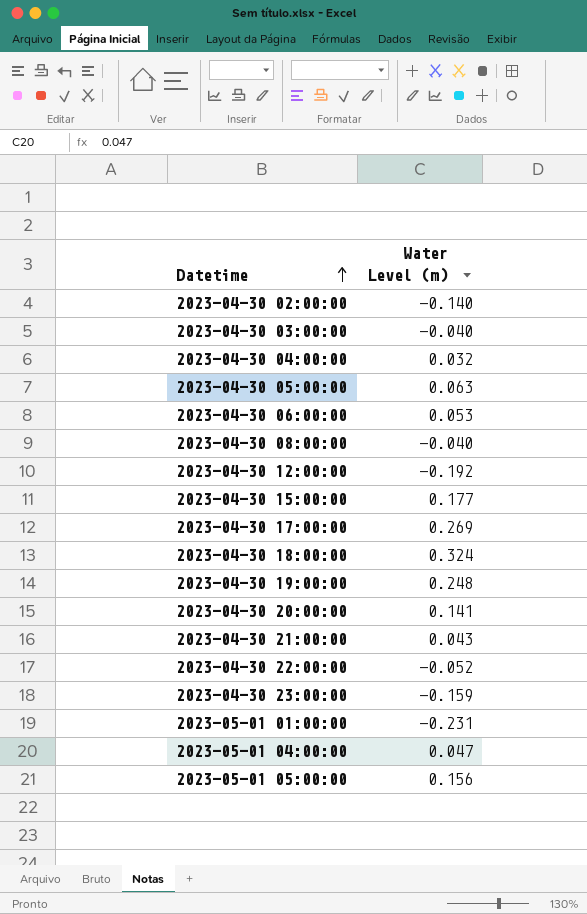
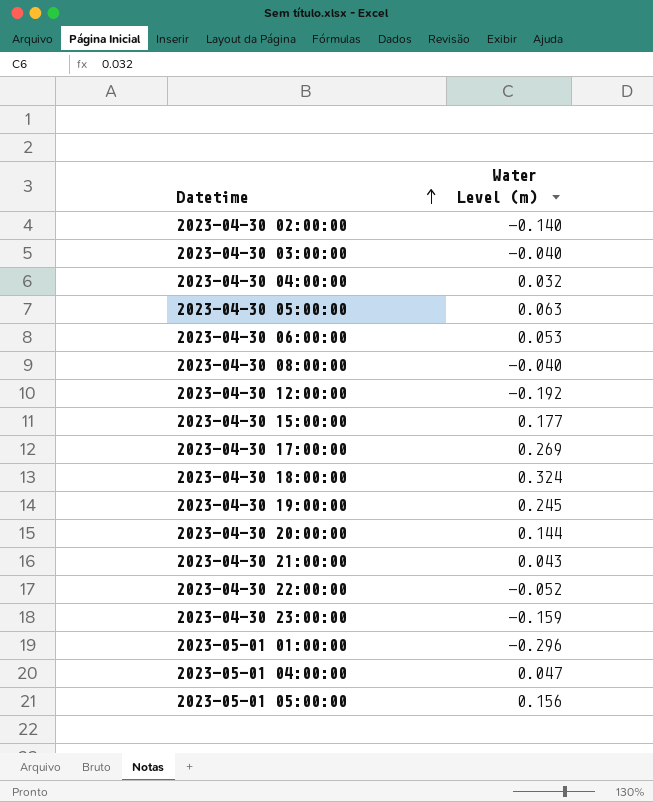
2023-04-30 19:00:00 | Water Level (m): 0.248 -> 0.245
2023-04-30 20:00:00 | Water Level (m): 0.141 -> 0.144
2023-05-01 01:00:00 | Water Level (m): -0.231 -> -0.296

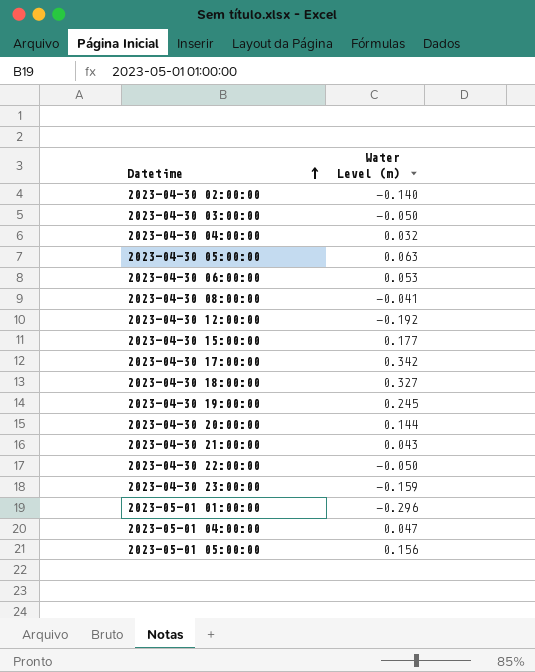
2023-04-30 03:00:00 | Water Level (m): -0.040 -> -0.050
2023-04-30 08:00:00 | Water Level (m): -0.040 -> -0.041
2023-04-30 17:00:00 | Water Level (m): 0.269 -> 0.342
2023-04-30 18:00:00 | Water Level (m): 0.324 -> 0.327
2023-04-30 22:00:00 | Water Level (m): -0.052 -> -0.050

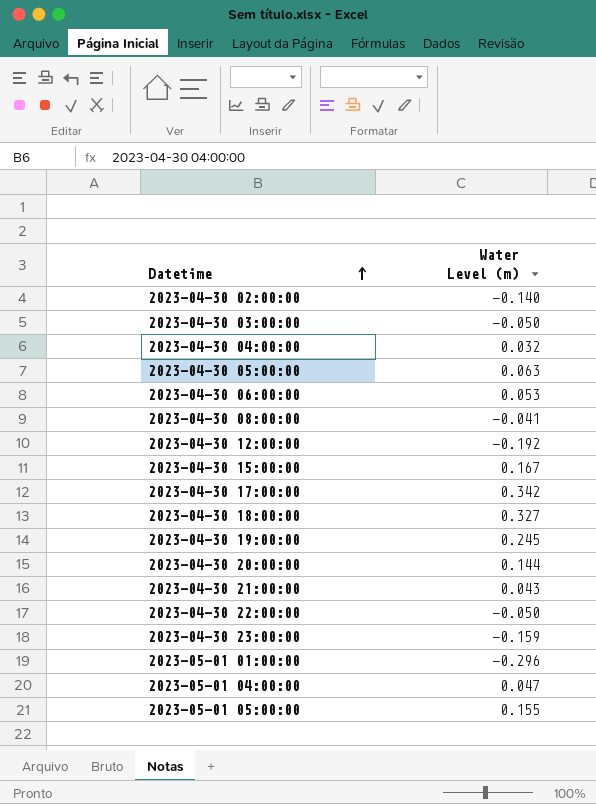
2023-04-30 15:00:00 | Water Level (m): 0.177 -> 0.167
2023-05-01 05:00:00 | Water Level (m): 0.156 -> 0.155

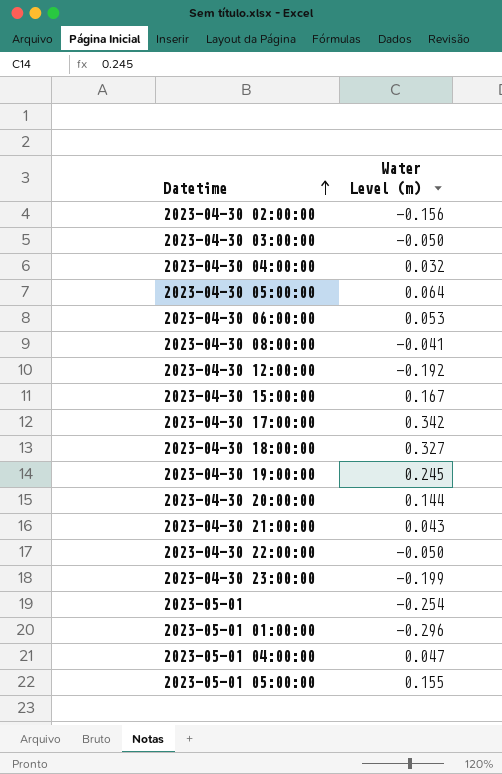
2023-04-30 02:00:00 | Water Level (m): -0.140 -> -0.156
2023-04-30 05:00:00 | Water Level (m): 0.063 -> 0.064
2023-04-30 23:00:00 | Water Level (m): -0.159 -> -0.199
row 2023-05-01: none -> -0.254

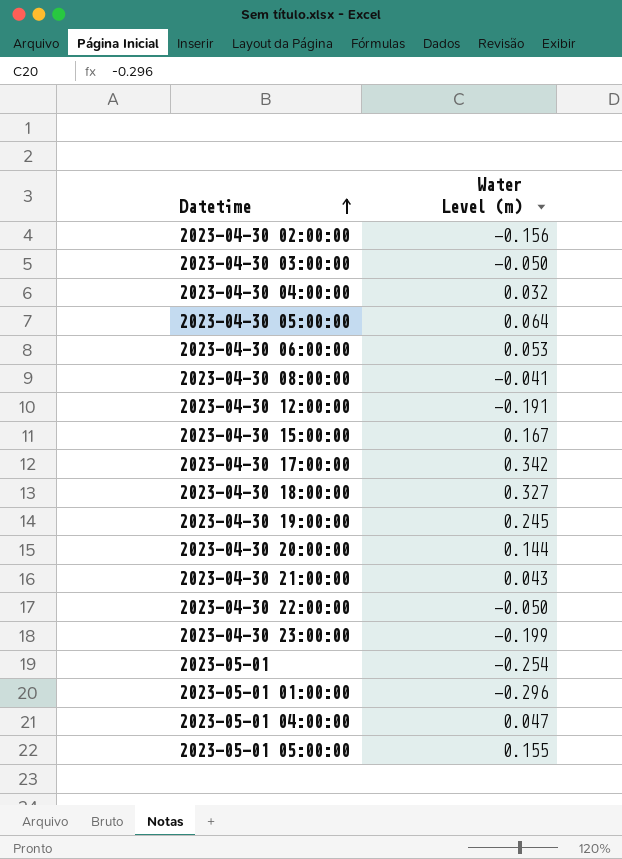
2023-04-30 12:00:00 | Water Level (m): -0.192 -> -0.191

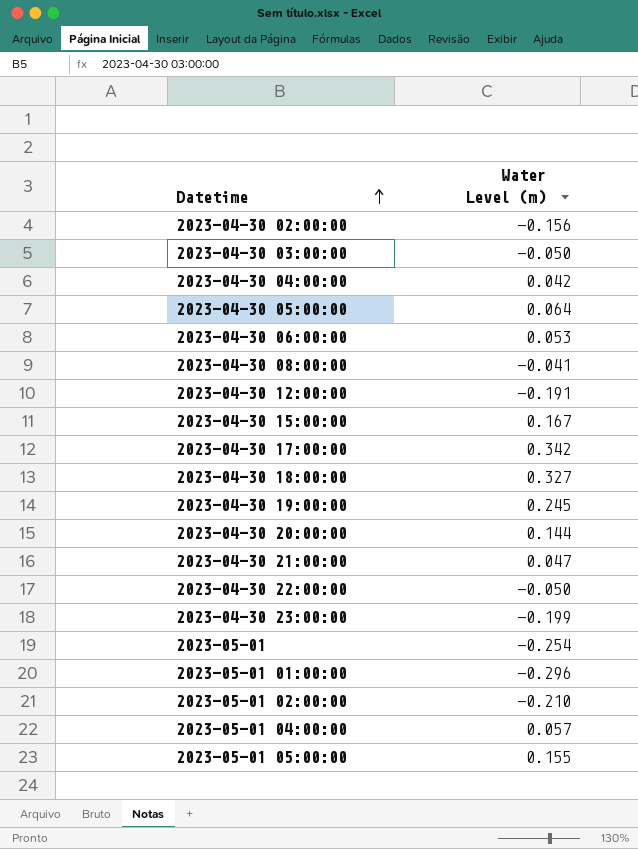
2023-04-30 04:00:00 | Water Level (m): 0.032 -> 0.042
2023-04-30 21:00:00 | Water Level (m): 0.043 -> 0.047
row 2023-05-01 02:00:00: none -> -0.210
2023-05-01 04:00:00 | Water Level (m): 0.047 -> 0.057

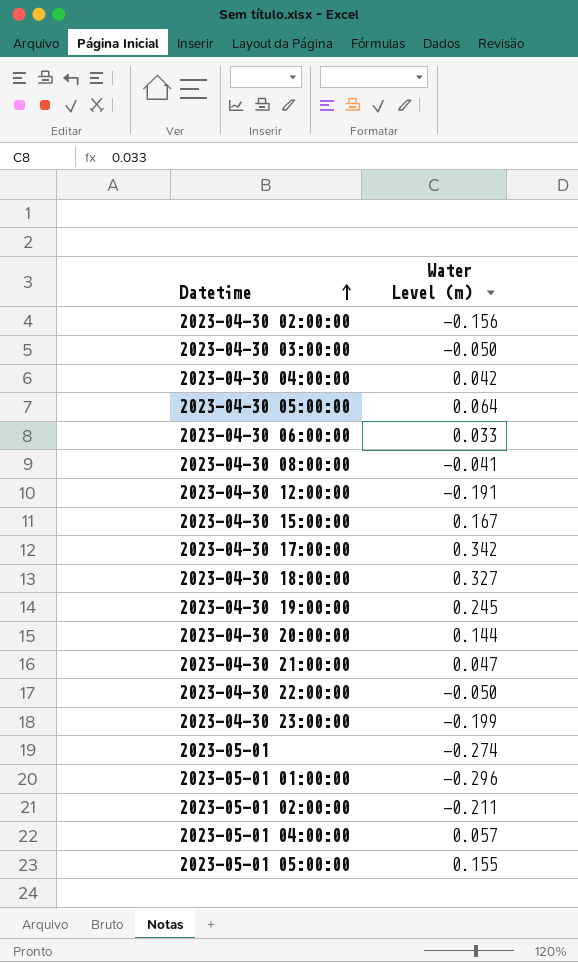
2023-04-30 06:00:00 | Water Level (m): 0.053 -> 0.033
2023-05-01 | Water Level (m): -0.254 -> -0.274
2023-05-01 02:00:00 | Water Level (m): -0.210 -> -0.211

